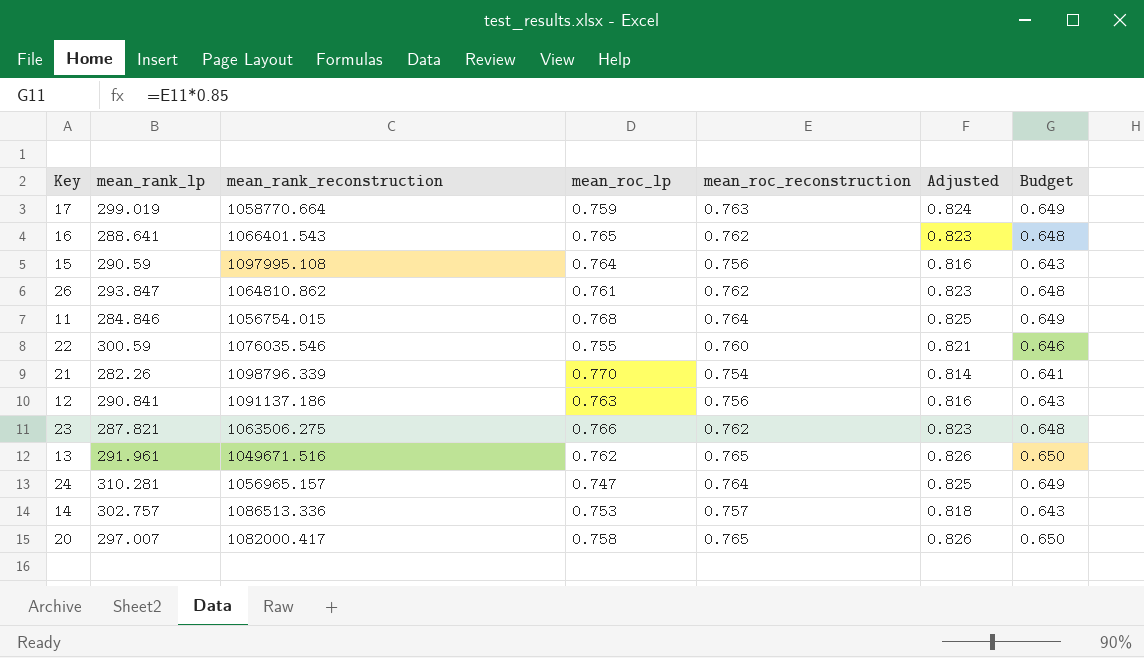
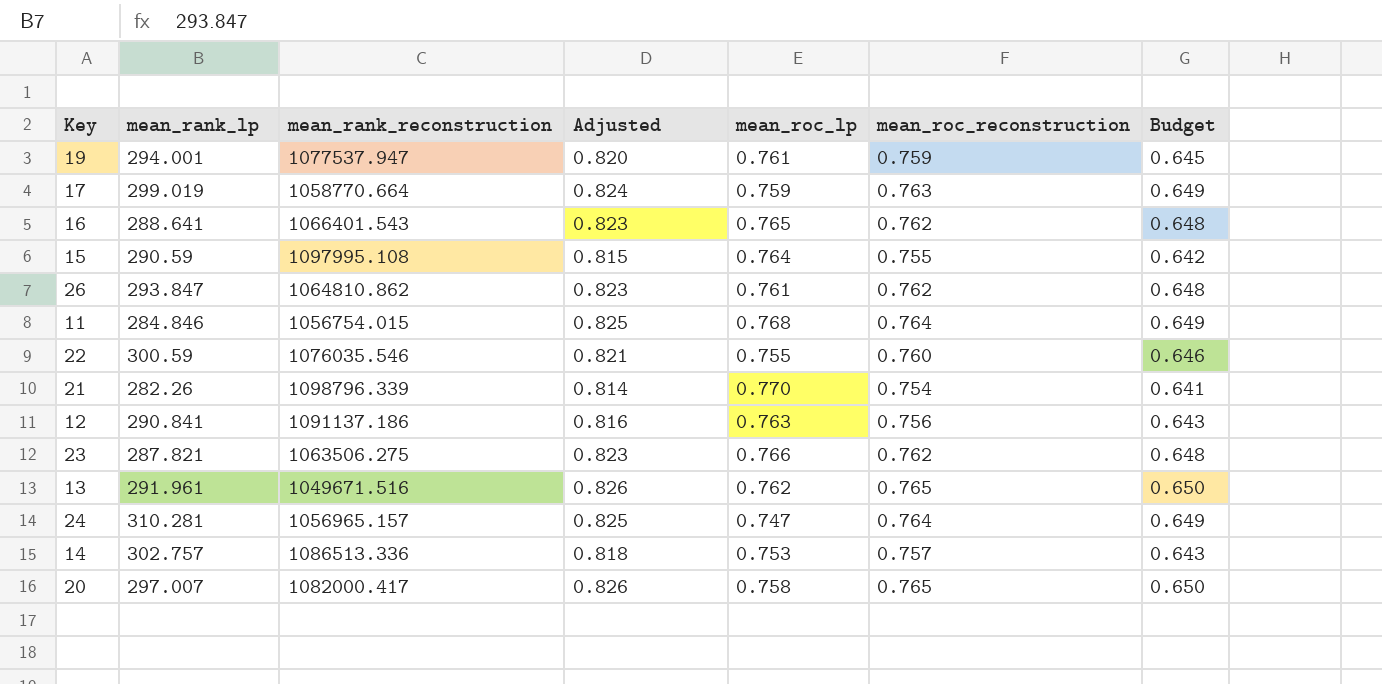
column Adjusted | position: 6 -> 4
row 19: none -> 294.001 | 1077537.947 | 0.820 | 0.761 | 0.759 | 0.645
15 | Adjusted: 0.816 -> 0.815
15 | mean_roc_reconstruction: 0.756 -> 0.755
15 | Budget: 0.643 -> 0.642

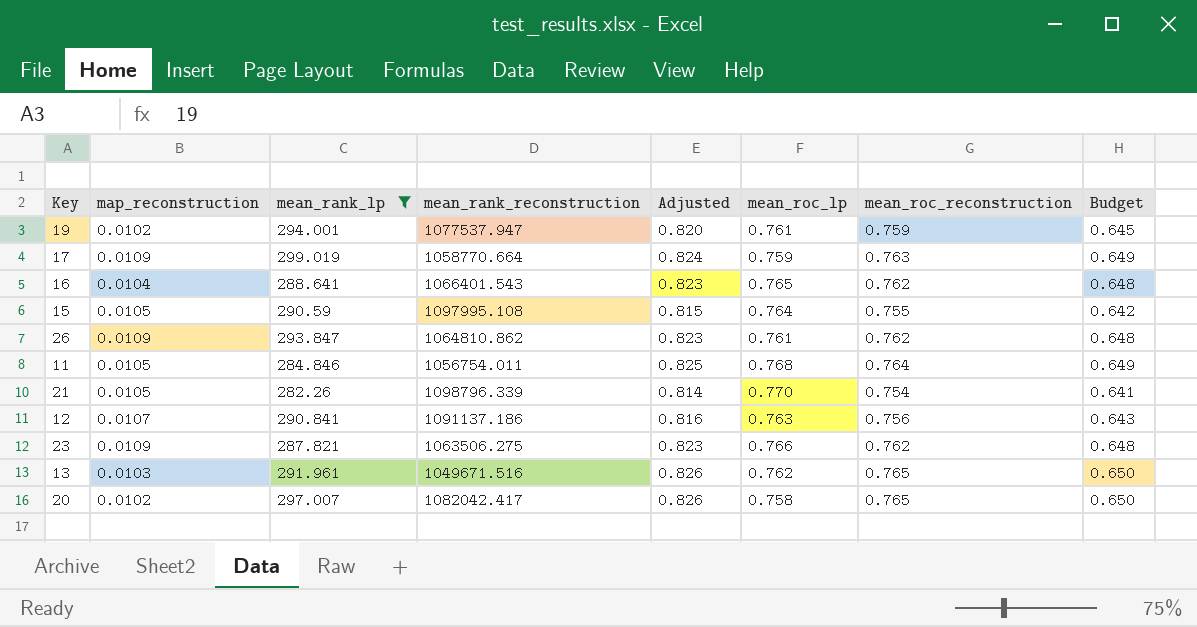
filter: none -> mean_rank_lp <= 299.019
column map_reconstruction | position: none -> 2
11 | mean_rank_reconstruction: 1056754.015 -> 1056754.011
20 | mean_rank_reconstruction: 1082000.417 -> 1082042.417

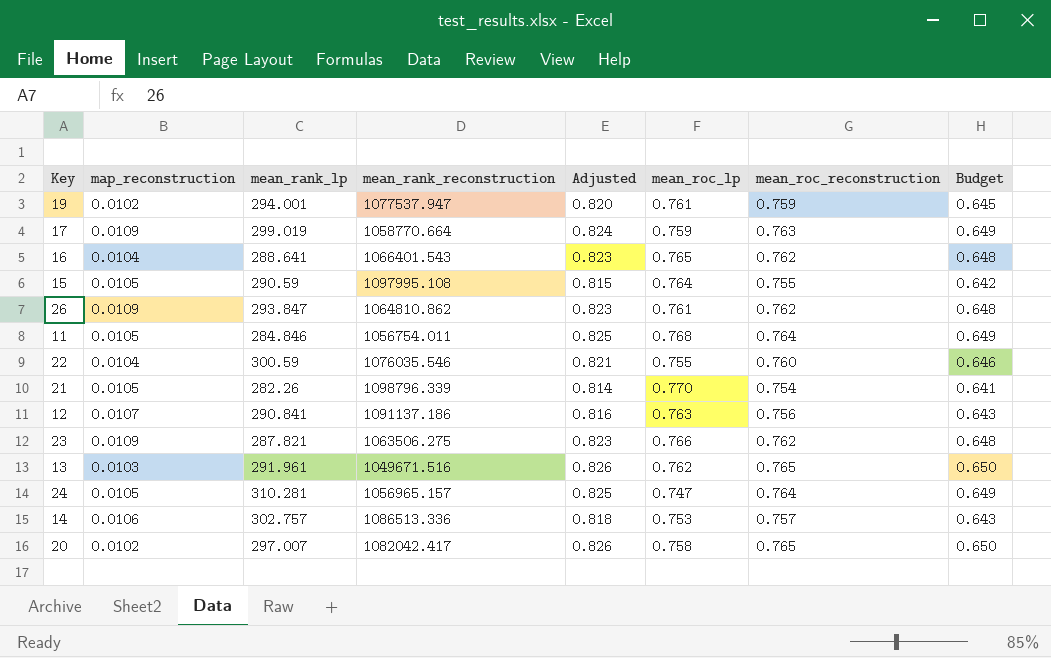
filter: mean_rank_lp <= 299.019 -> none

